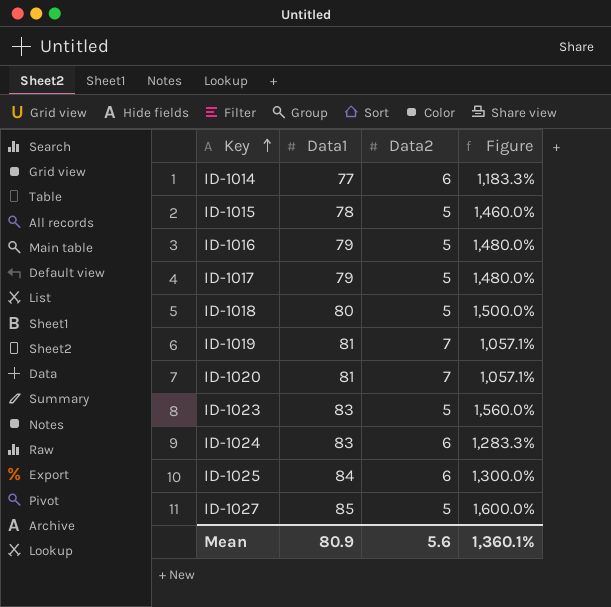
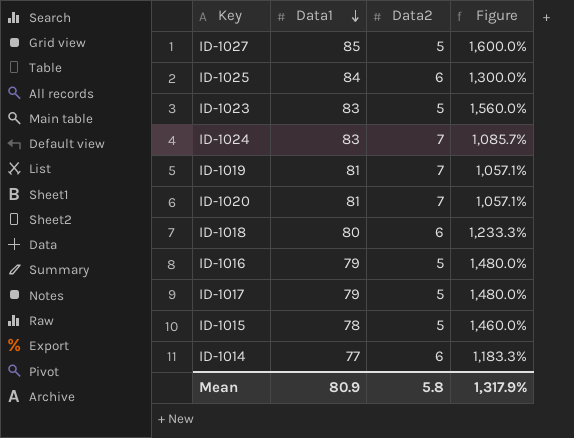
row order: Key ascending -> Data1 descending
ID-1024 | Data2: 6 -> 7
ID-1024 | Figure: 1,283.3% -> 1,085.7%
ID-1018 | Data2: 5 -> 6
ID-1018 | Figure: 1,500.0% -> 1,233.3%
Mean | Data2: 5.6 -> 5.8
Mean | Figure: 1,360.1% -> 1,317.9%

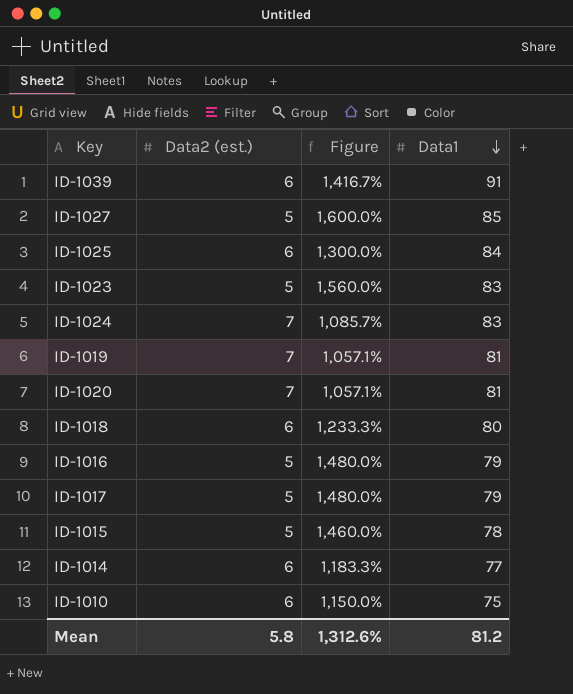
column name: Data2 -> Data2 (est.)
column Data1 | position: 2 -> 4
row ID-1039: none -> 6 | 1,416.7% | 91
row ID-1010: none -> 6 | 1,150.0% | 75
Mean | Figure: 1,317.9% -> 1,312.6%
Mean | Data1: 80.9 -> 81.2

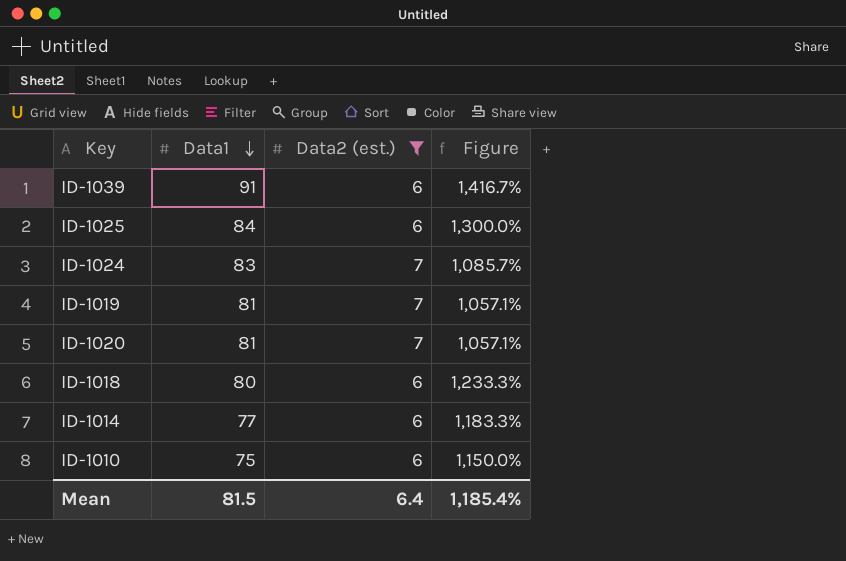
filter: none -> Data2 (est.) != 5
column Data1 | position: 4 -> 2
Mean | Data1: 81.2 -> 81.5
Mean | Data2 (est.): 5.8 -> 6.4
Mean | Figure: 1,312.6% -> 1,185.4%

